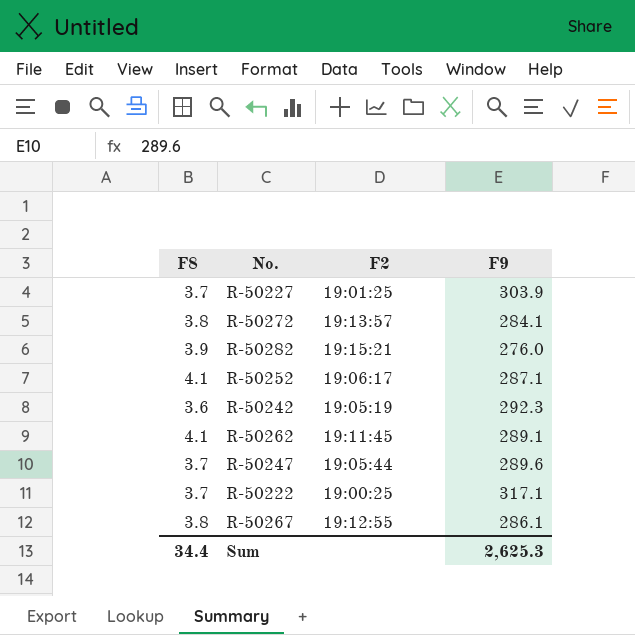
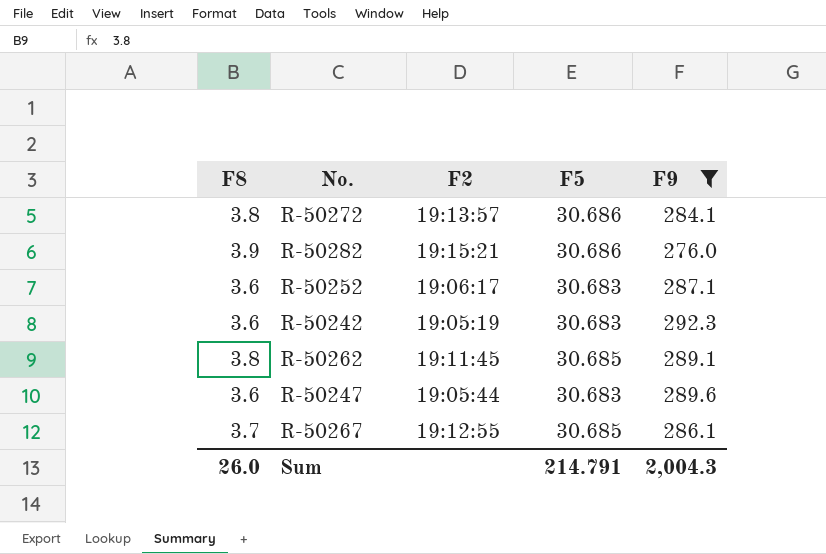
filter: none -> F9 <= 292.3
column F5 | position: none -> 4
R-50252 | F8: 4.1 -> 3.6
R-50262 | F8: 4.1 -> 3.8
R-50247 | F8: 3.7 -> 3.6
R-50267 | F8: 3.8 -> 3.7
Sum | F8: 34.4 -> 26.0
Sum | F9: 2,625.3 -> 2,004.3

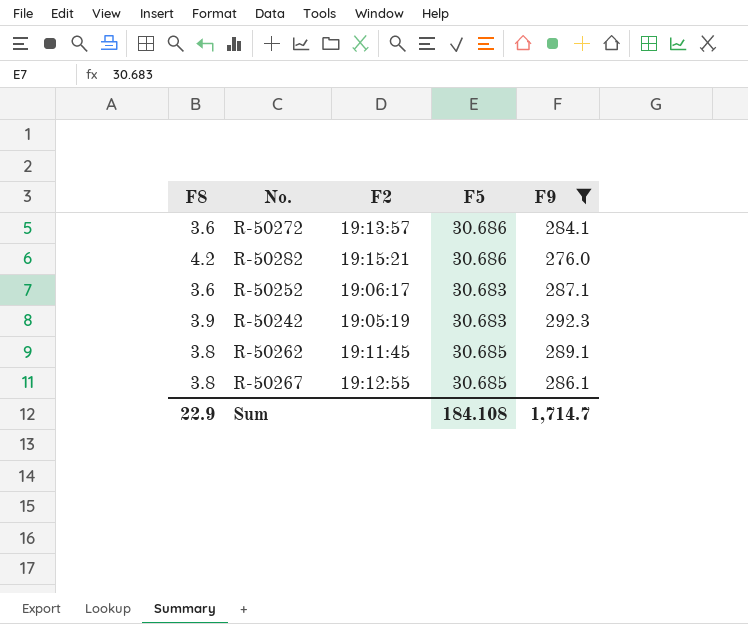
row R-50247: 3.6 | 19:05:44 | 30.683 | 289.6 -> none
R-50272 | F8: 3.8 -> 3.6
R-50282 | F8: 3.9 -> 4.2
R-50242 | F8: 3.6 -> 3.9
R-50267 | F8: 3.7 -> 3.8
Sum | F8: 26.0 -> 22.9
Sum | F5: 214.791 -> 184.108
Sum | F9: 2,004.3 -> 1,714.7

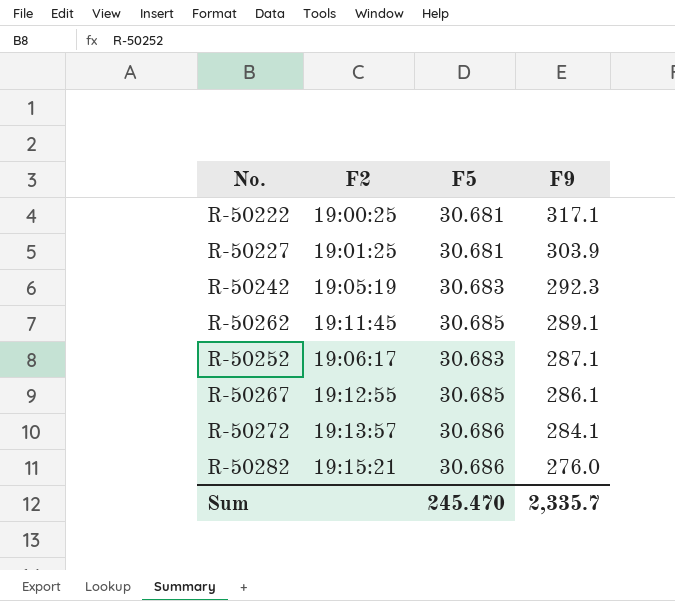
filter: F9 <= 292.3 -> none
row order: none -> F9 descending
column F8 | position: 1 -> none
Sum | F5: 184.108 -> 245.470
Sum | F9: 1,714.7 -> 2,335.7

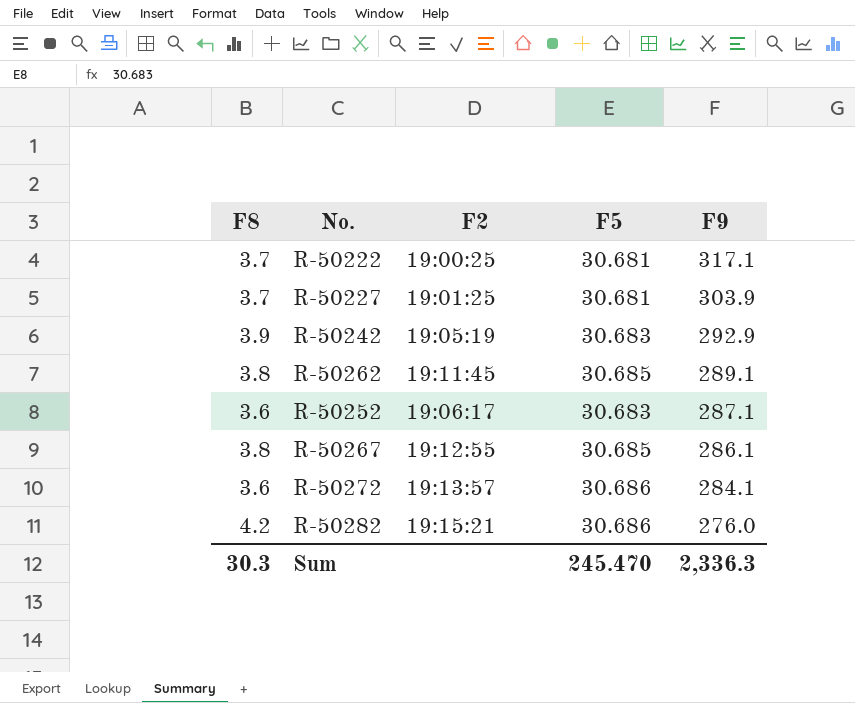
column F8 | position: none -> 1
R-50242 | F9: 292.3 -> 292.9
Sum | F9: 2,335.7 -> 2,336.3

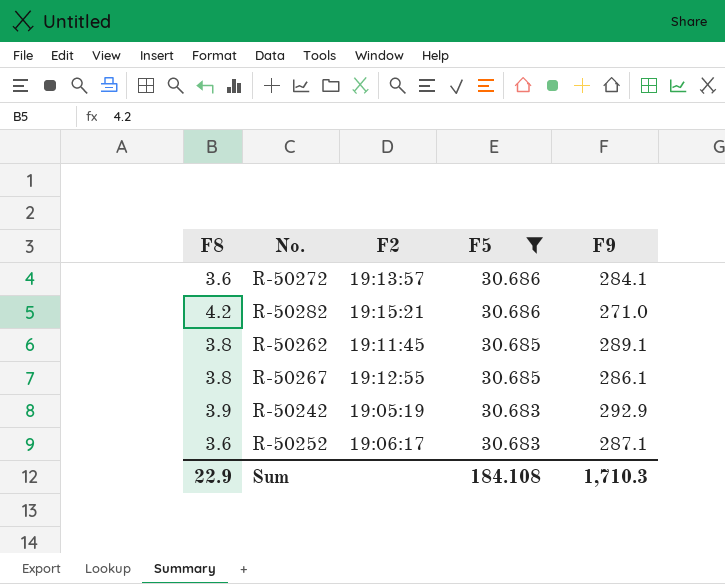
filter: none -> F5 != 30.681
row order: F9 descending -> F5 descending
R-50282 | F9: 276.0 -> 271.0
Sum | F8: 30.3 -> 22.9
Sum | F5: 245.470 -> 184.108
Sum | F9: 2,336.3 -> 1,710.3

